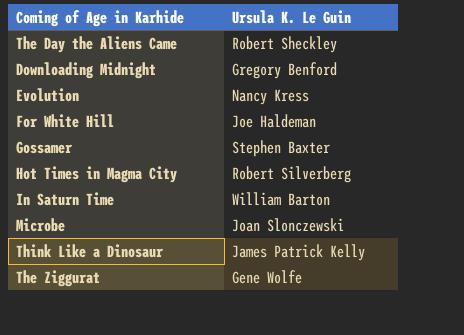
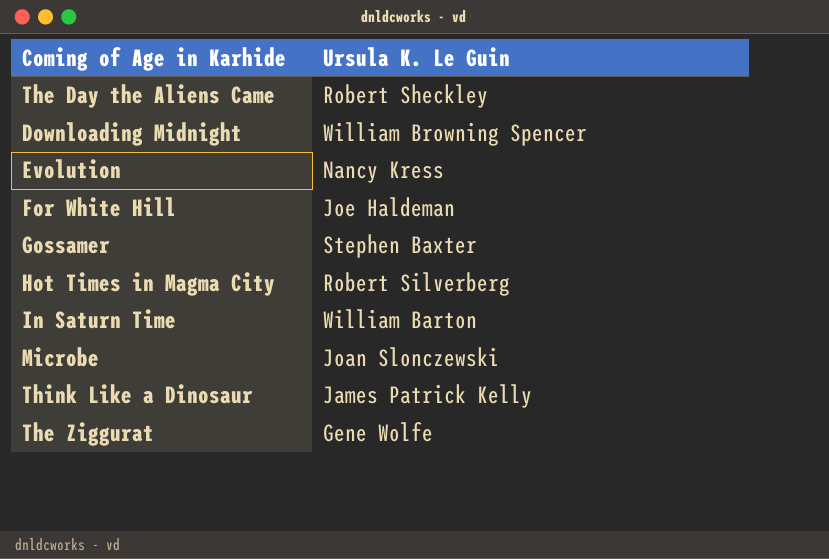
Downloading Midnight | Ursula K. Le Guin: Gregory Benford -> William Browning Spencer

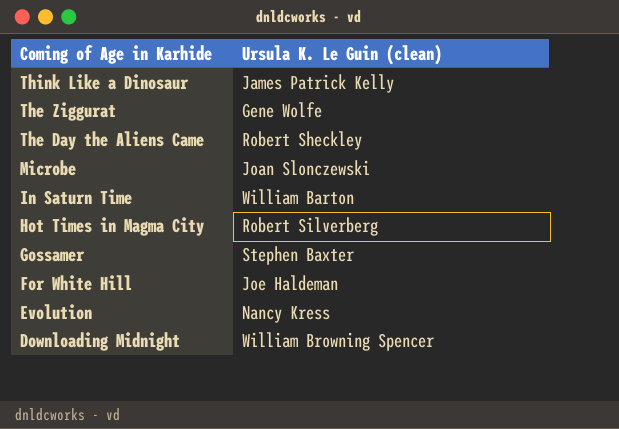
row order: none -> Coming of Age in Karhide descending
column name: Ursula K. Le Guin -> Ursula K. Le Guin (clean)

